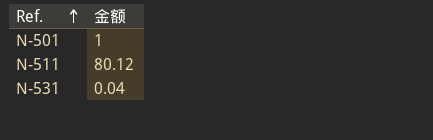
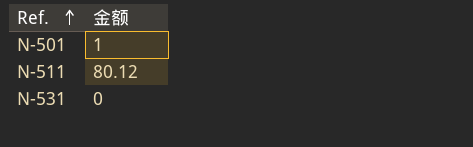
N-531 | 金额: 0.04 -> 0

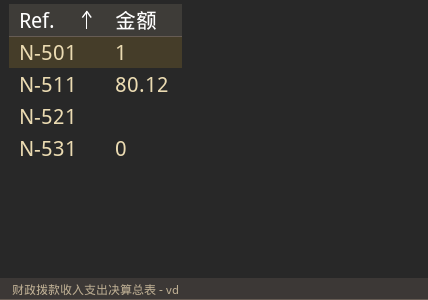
row N-521: none -> none

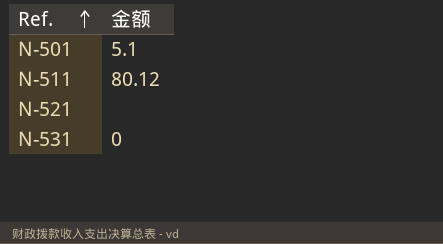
N-501 | 金额: 1 -> 5.1

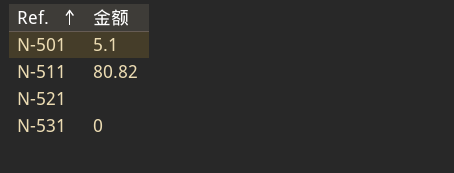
N-511 | 金额: 80.12 -> 80.82

